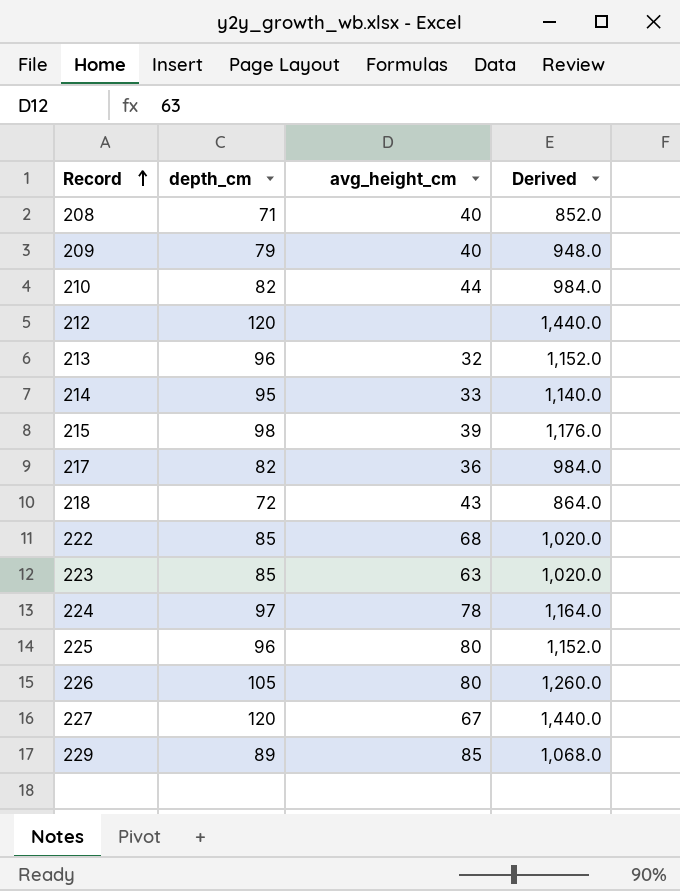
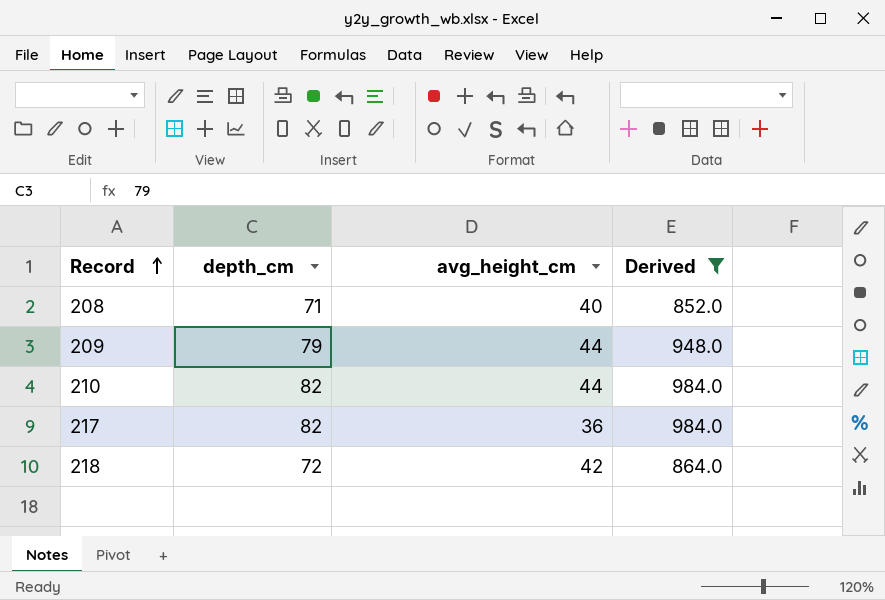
filter: none -> Derived <= 984.0
209 | avg_height_cm: 40 -> 44
218 | avg_height_cm: 43 -> 42

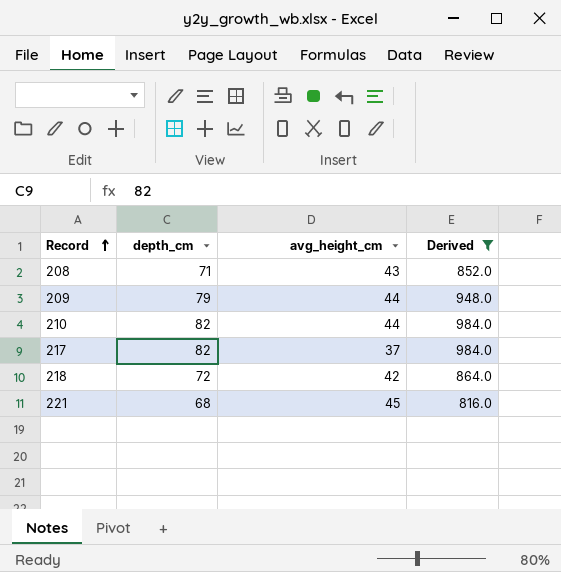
208 | avg_height_cm: 40 -> 43
217 | avg_height_cm: 36 -> 37
row 221: none -> 68 | 45 | 816.0

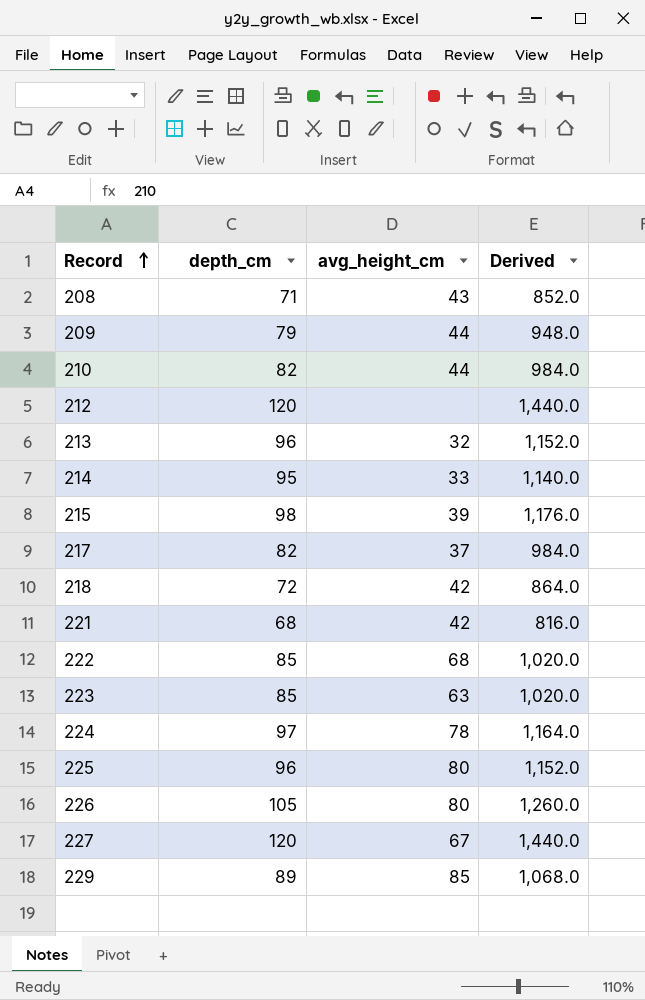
filter: Derived <= 984.0 -> none
221 | avg_height_cm: 45 -> 42

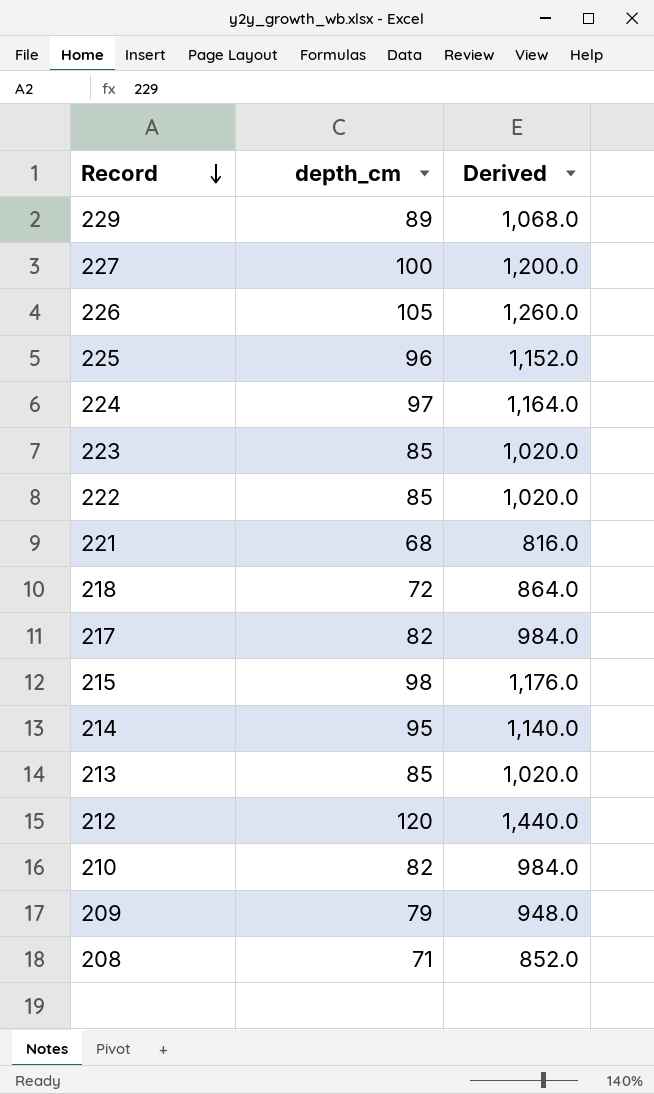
row order: Record ascending -> Record descending
column avg_height_cm | position: 3 -> none
227 | depth_cm: 120 -> 100
227 | Derived: 1,440.0 -> 1,200.0
213 | depth_cm: 96 -> 85
213 | Derived: 1,152.0 -> 1,020.0

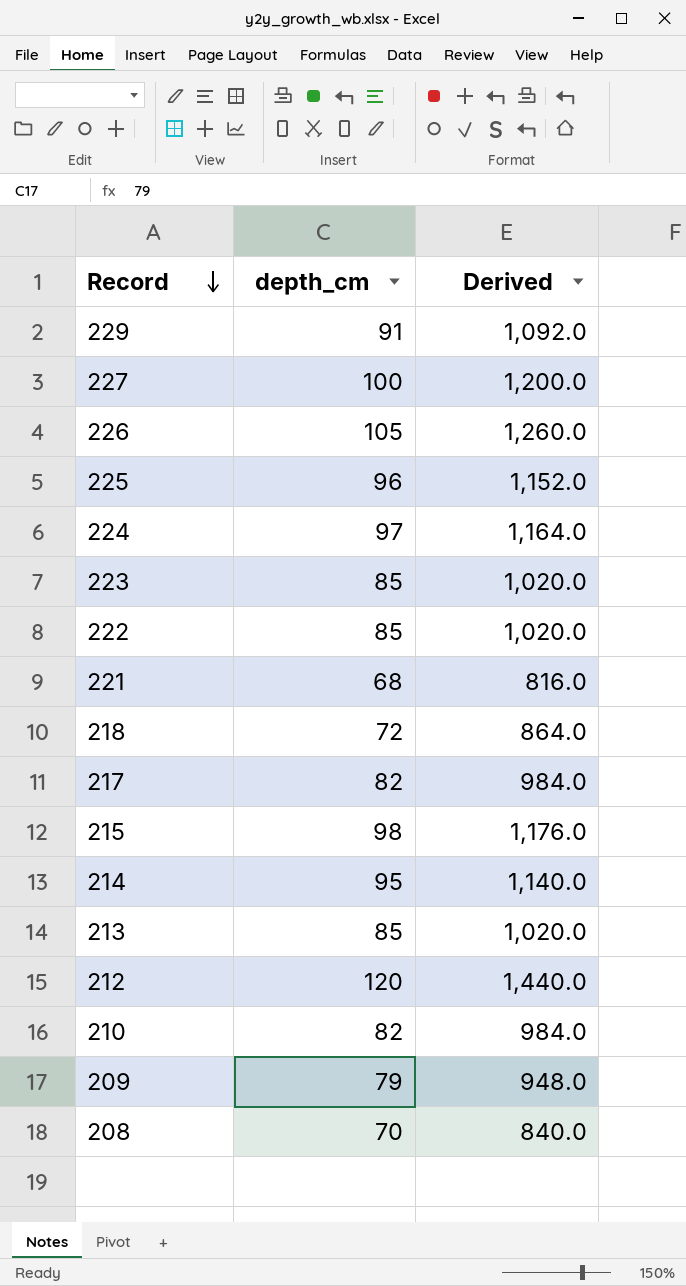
229 | depth_cm: 89 -> 91
229 | Derived: 1,068.0 -> 1,092.0
208 | depth_cm: 71 -> 70
208 | Derived: 852.0 -> 840.0

